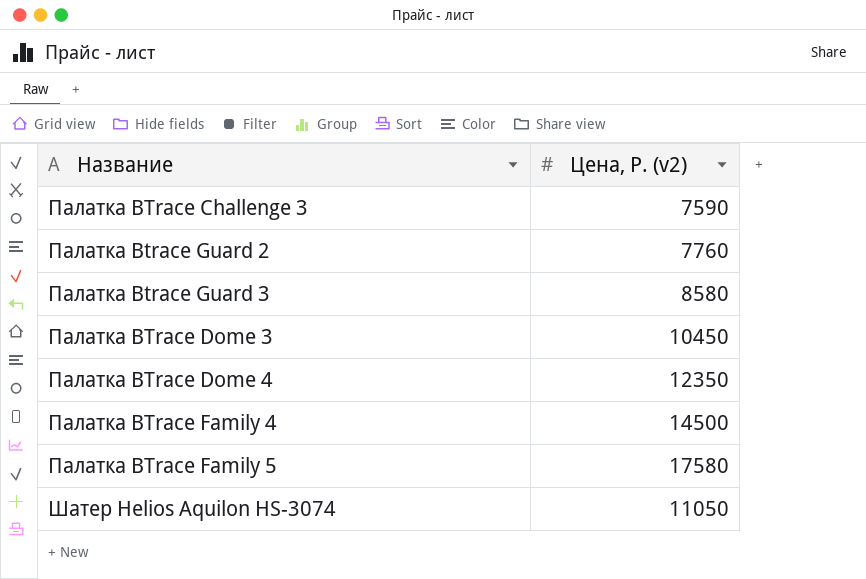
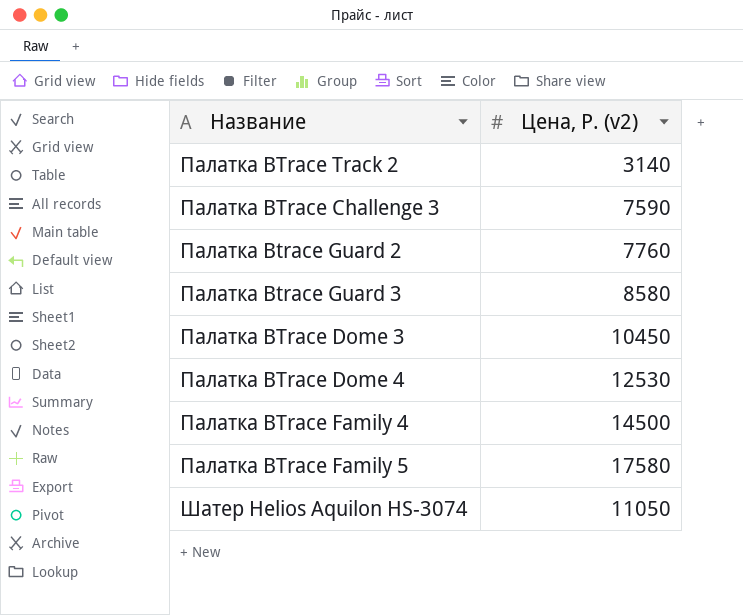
row Палатка BTrace Track 2: none -> 3140
Палатка BTrace Dome 4 | Цена, Р. (v2): 12350 -> 12530

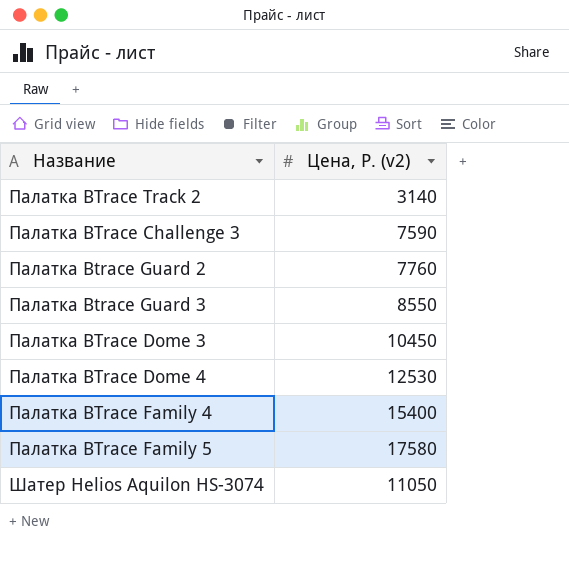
Палатка Btrace Guard 3 | Цена, Р. (v2): 8580 -> 8550
Палатка BTrace Family 4 | Цена, Р. (v2): 14500 -> 15400

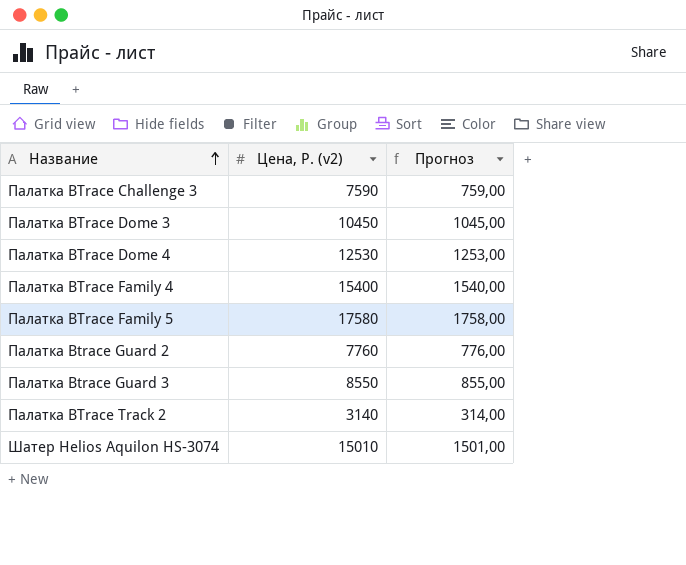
row order: none -> Название ascending
column Прогноз | formula: none -> [Цена, Р. (v2)] * 0,1
Шатер Helios Aquilon HS-3074 | Цена, Р. (v2): 11050 -> 15010

